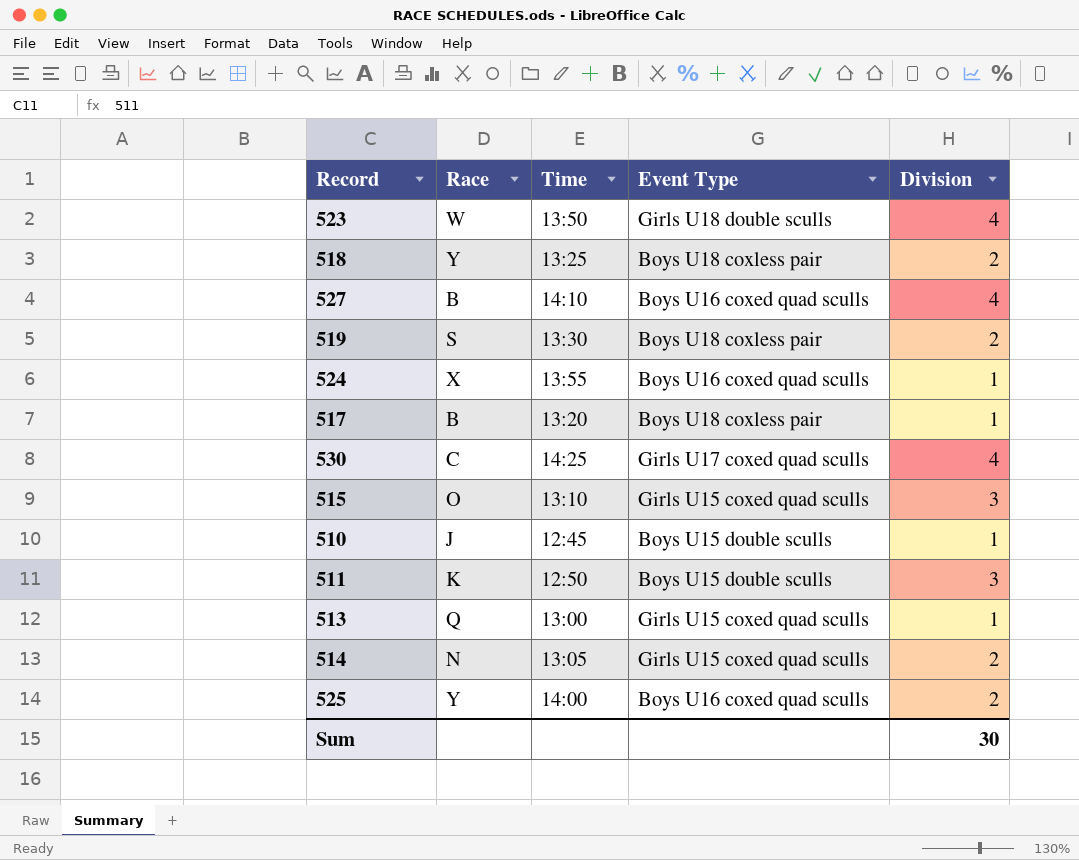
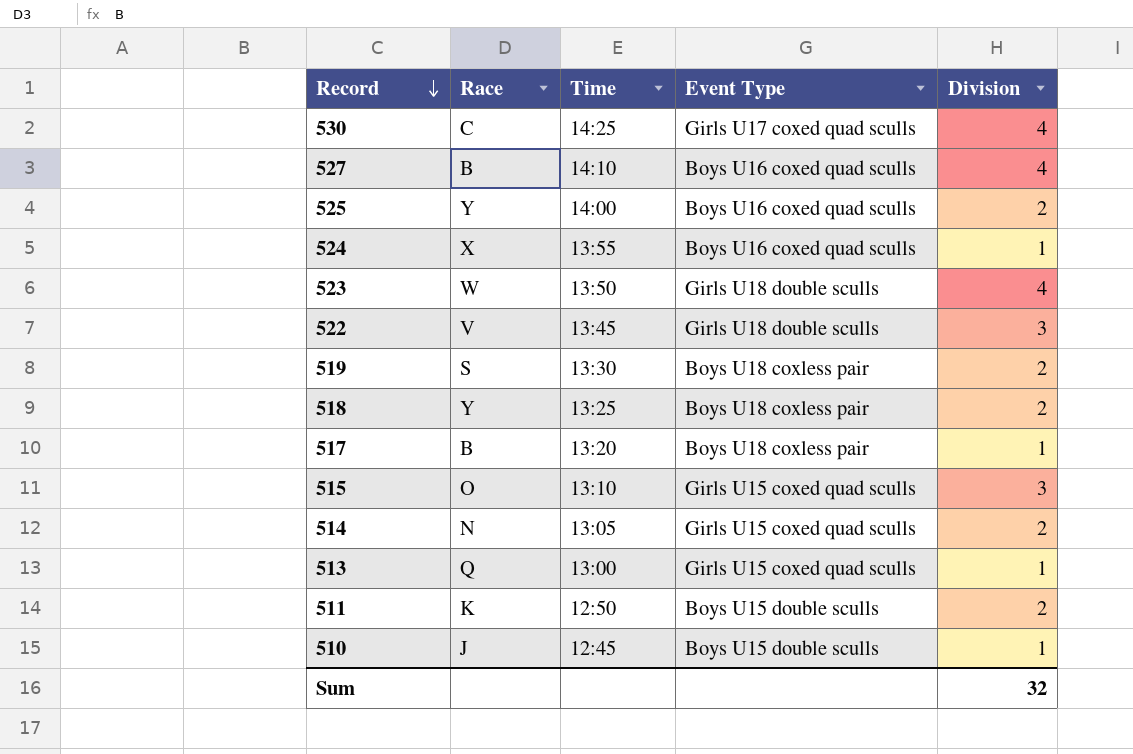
row order: none -> Record descending
row 522: none -> V | 13:45 | Girls U18 double sculls | 3
511 | Division: 3 -> 2
Sum | Division: 30 -> 32

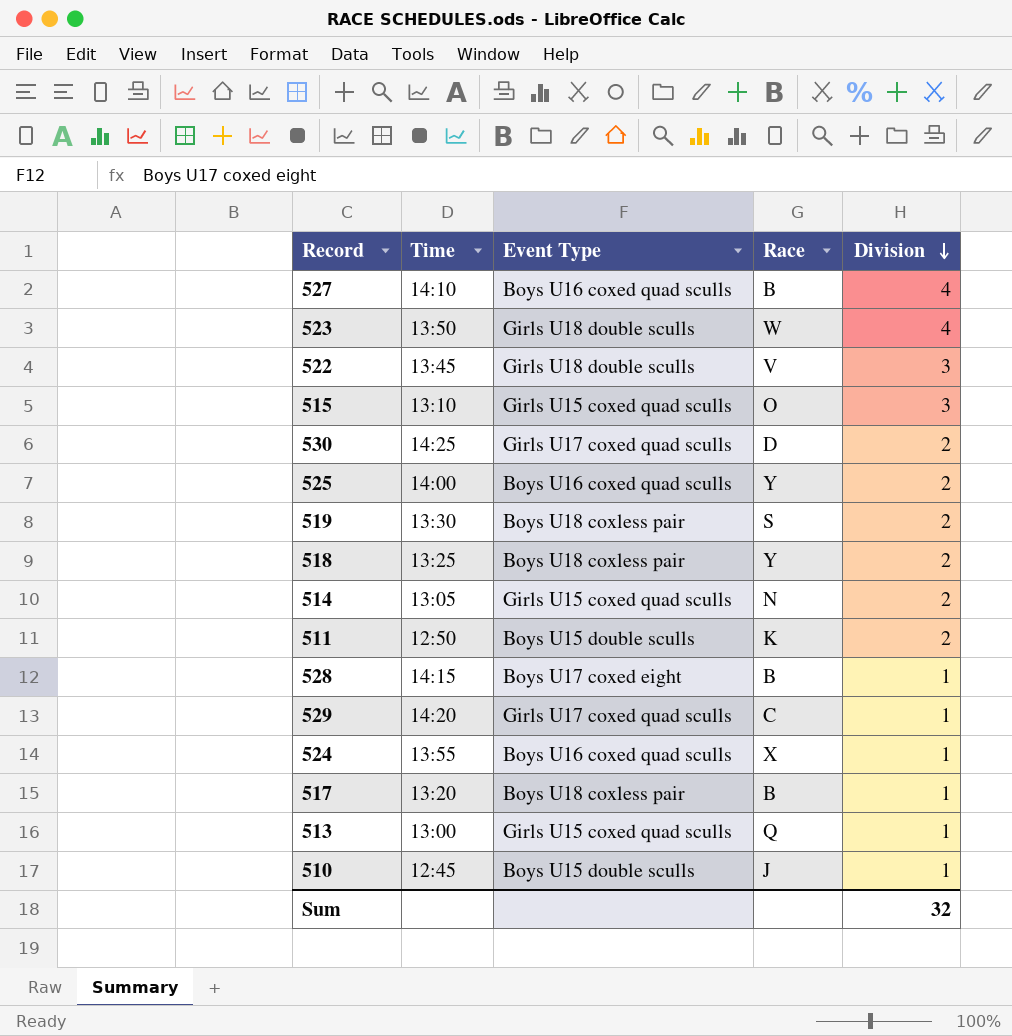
row order: Record descending -> Division descending
column Race | position: 2 -> 4
530 | Race: C -> D
530 | Division: 4 -> 2
row 528: none -> 14:15 | Boys U17 coxed eight | B | 1
row 529: none -> 14:20 | Girls U17 coxed quad sculls | C | 1

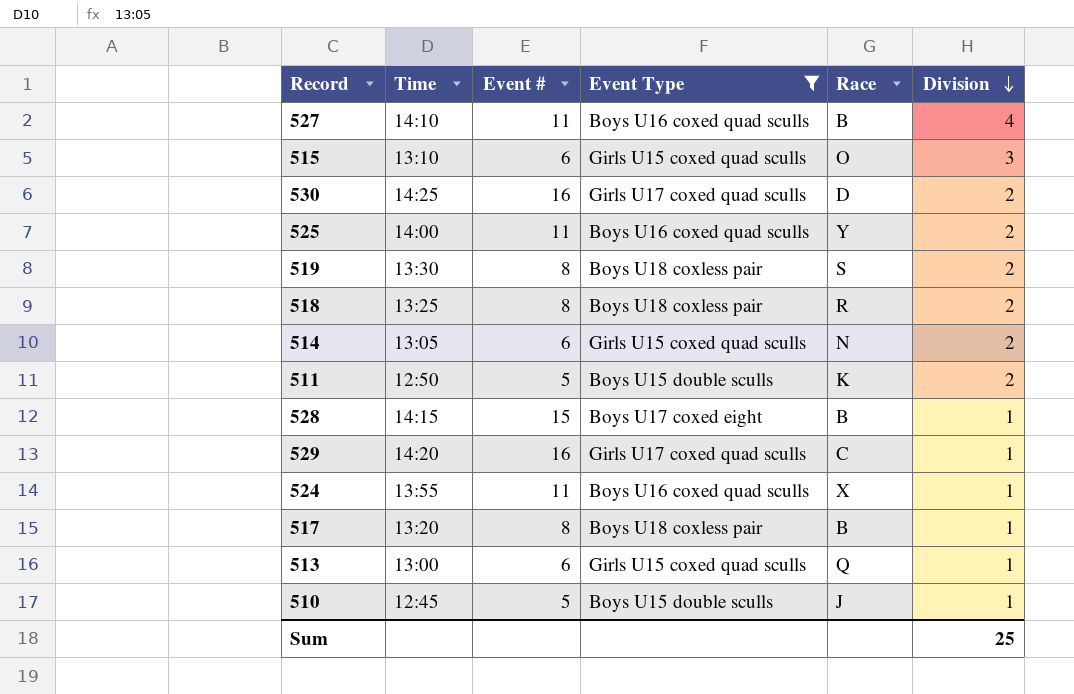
filter: none -> Event Type != Girls U18 double sculls
column Event # | position: none -> 3
518 | Race: Y -> R
Sum | Division: 32 -> 25

